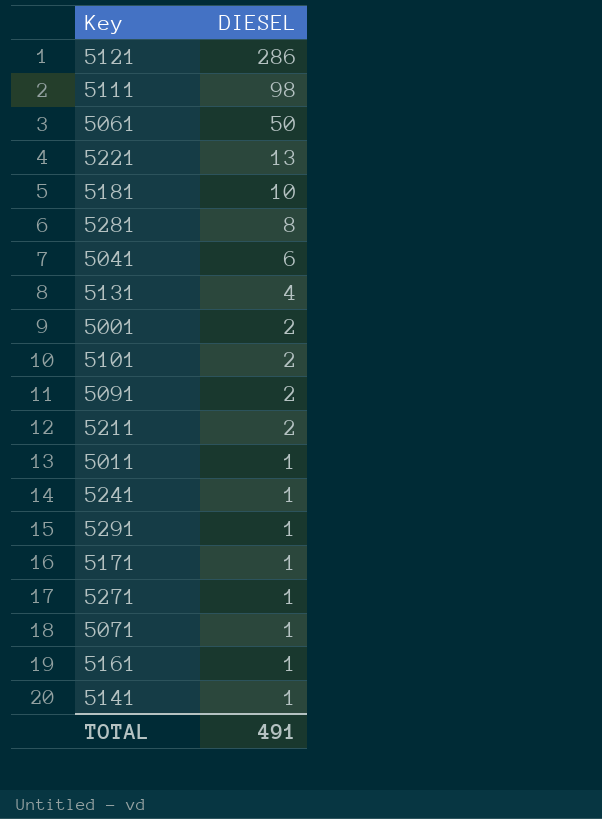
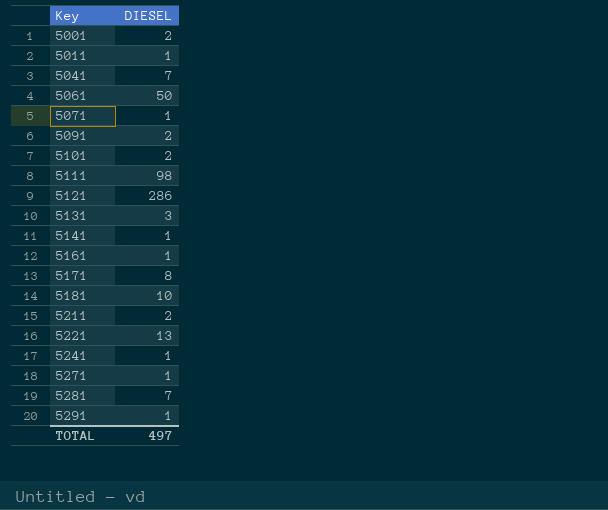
row order: DIESEL descending -> Key ascending
5041 | DIESEL: 6 -> 7
5131 | DIESEL: 4 -> 3
5171 | DIESEL: 1 -> 8
5281 | DIESEL: 8 -> 7
TOTAL | DIESEL: 491 -> 497

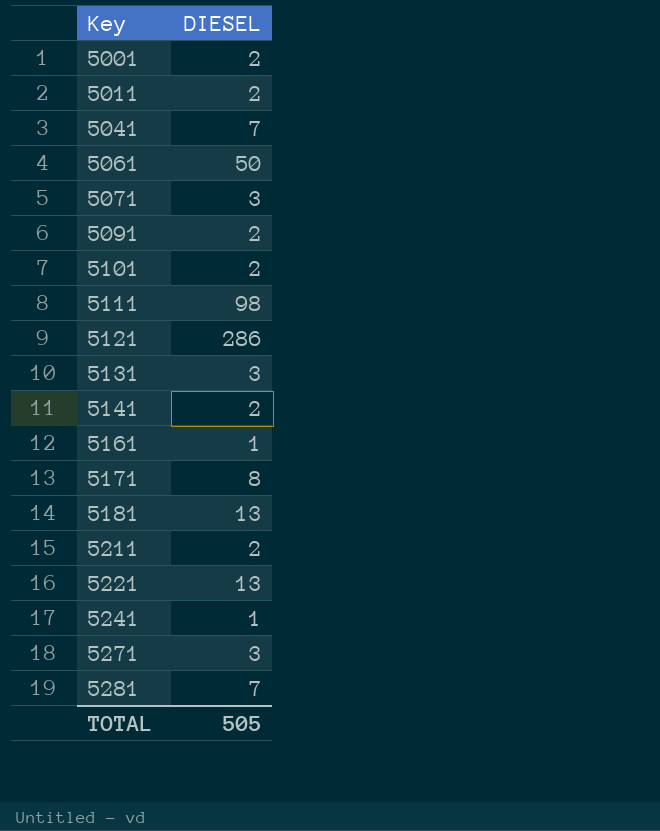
row 5291: 1 -> none
5011 | DIESEL: 1 -> 2
5071 | DIESEL: 1 -> 3
5141 | DIESEL: 1 -> 2
5181 | DIESEL: 10 -> 13
5271 | DIESEL: 1 -> 3
TOTAL | DIESEL: 497 -> 505

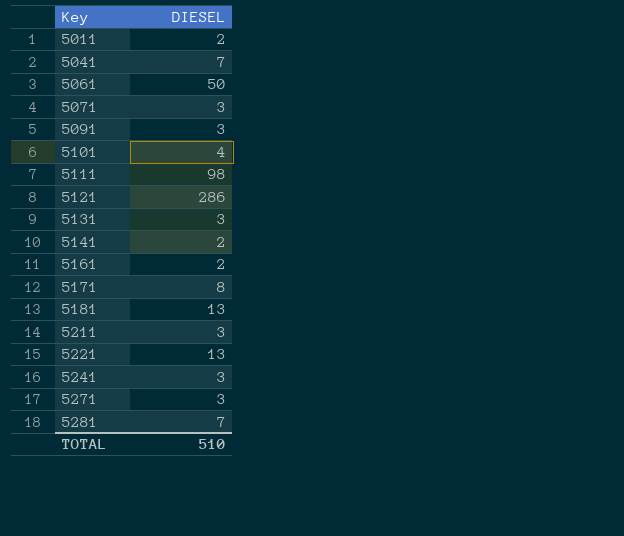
row 5001: 2 -> none
5091 | DIESEL: 2 -> 3
5101 | DIESEL: 2 -> 4
5161 | DIESEL: 1 -> 2
5211 | DIESEL: 2 -> 3
5241 | DIESEL: 1 -> 3
TOTAL | DIESEL: 505 -> 510

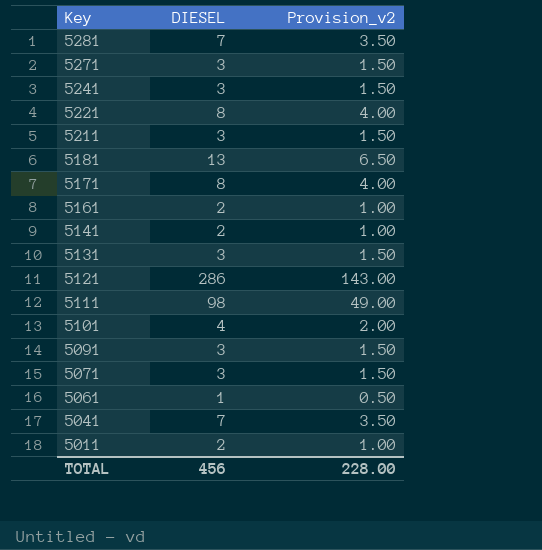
row order: Key ascending -> Key descending
column Provision_v2 | formula: none -> [DIESEL] * 0.5
5221 | DIESEL: 13 -> 8
5061 | DIESEL: 50 -> 1
TOTAL | DIESEL: 510 -> 456

